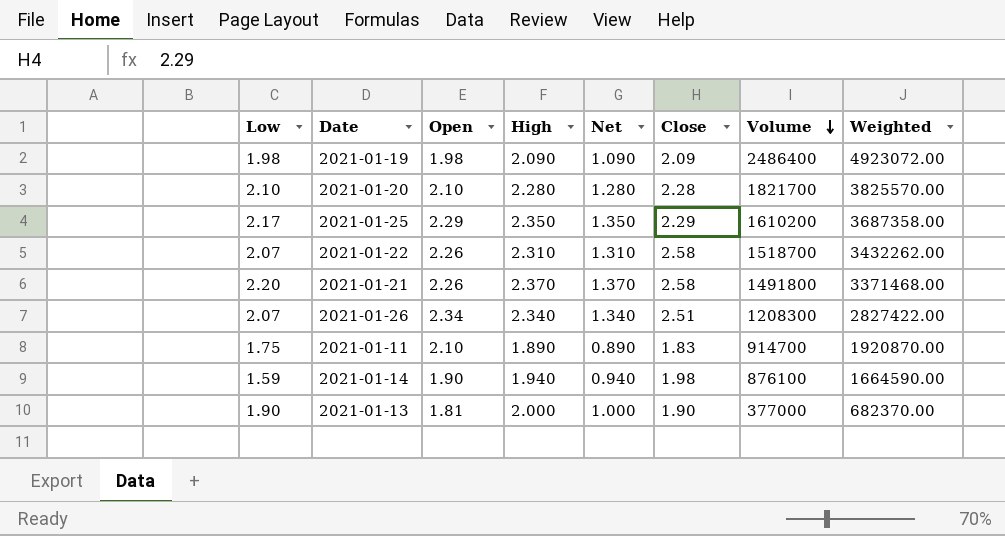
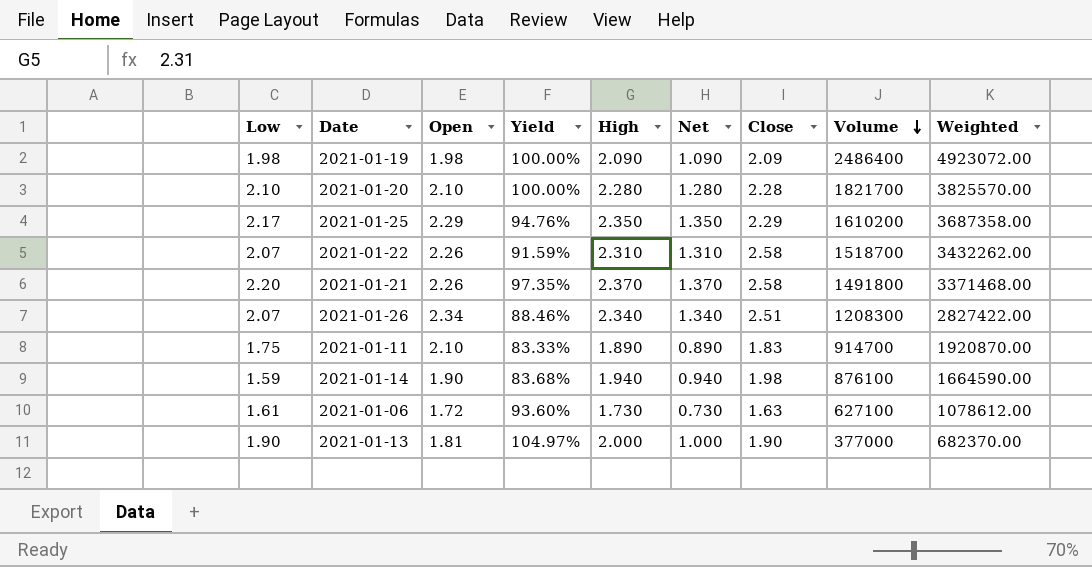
column Yield | formula: none -> [Low] / [Open]
row 2021-01-06: none -> 1.61 | 1.72 | 93.60% | 1.730 | 0.730 | 1.63 | 627100 | 1078612.00

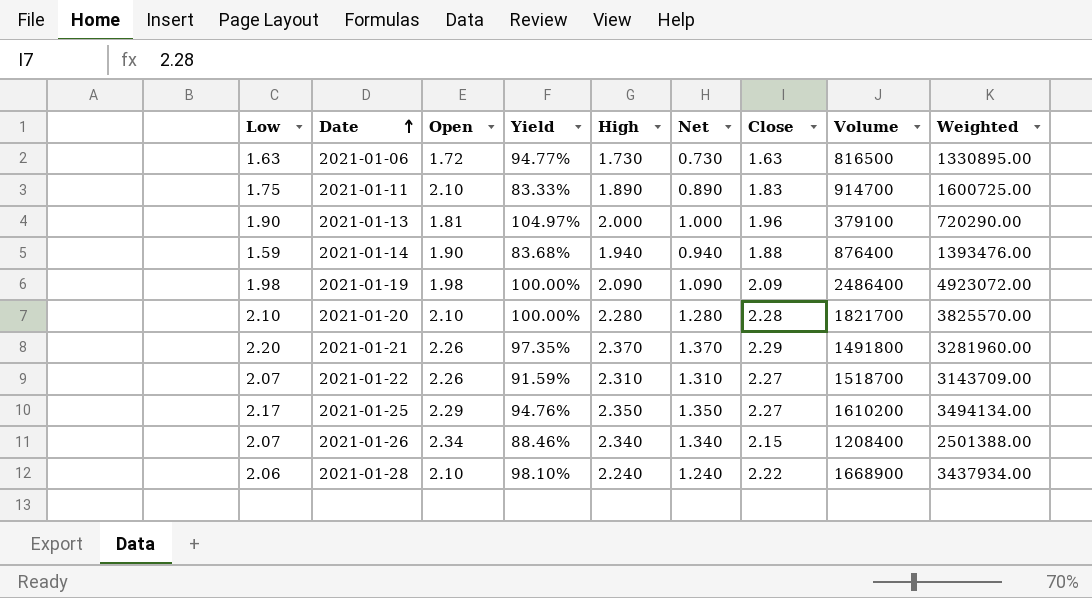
row order: Volume descending -> Date ascending
column Weighted | formula: [Open] * [Volume] -> [Low] * [Volume]
2021-01-06 | Low: 1.61 -> 1.63
2021-01-06 | Yield: 93.60% -> 94.77%
2021-01-06 | Volume: 627100 -> 816500
2021-01-13 | Close: 1.90 -> 1.96
2021-01-13 | Volume: 377000 -> 379100
2021-01-14 | Close: 1.98 -> 1.88
2021-01-14 | Volume: 876100 -> 876400
2021-01-21 | Close: 2.58 -> 2.29
2021-01-22 | Close: 2.58 -> 2.27
2021-01-25 | Close: 2.29 -> 2.27
2021-01-26 | Close: 2.51 -> 2.15
2021-01-26 | Volume: 1208300 -> 1208400
row 2021-01-28: none -> 2.06 | 2.10 | 98.10% | 2.240 | 1.240 | 2.22 | 1668900 | 3437934.00

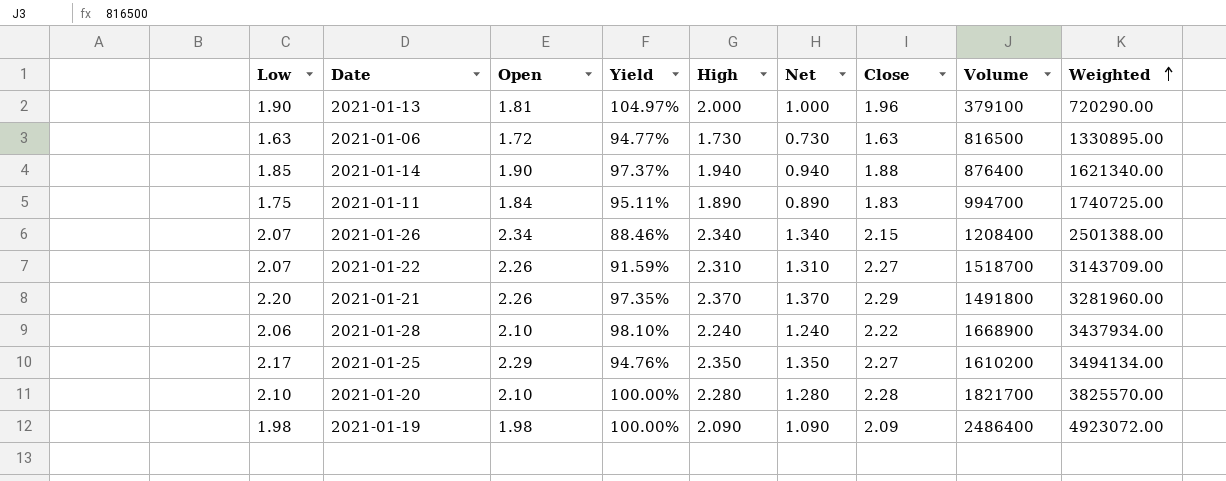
row order: Date ascending -> Weighted ascending
2021-01-14 | Low: 1.59 -> 1.85
2021-01-14 | Yield: 83.68% -> 97.37%
2021-01-14 | Weighted: 1393476.00 -> 1621340.00
2021-01-11 | Open: 2.10 -> 1.84
2021-01-11 | Yield: 83.33% -> 95.11%
2021-01-11 | Volume: 914700 -> 994700
2021-01-11 | Weighted: 1600725.00 -> 1740725.00

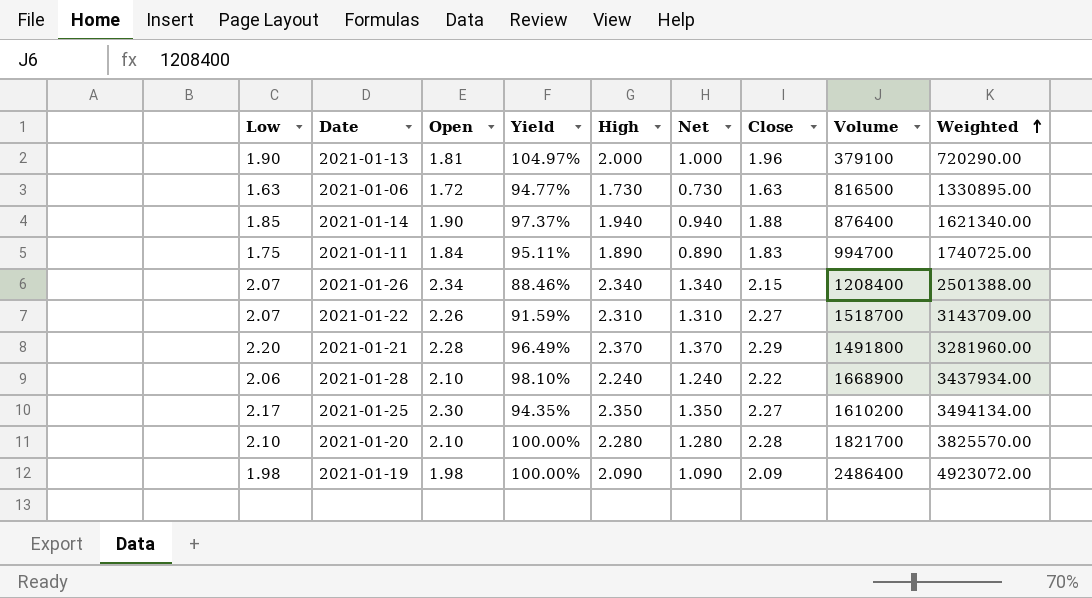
2021-01-21 | Open: 2.26 -> 2.28
2021-01-21 | Yield: 97.35% -> 96.49%
2021-01-25 | Open: 2.29 -> 2.30
2021-01-25 | Yield: 94.76% -> 94.35%

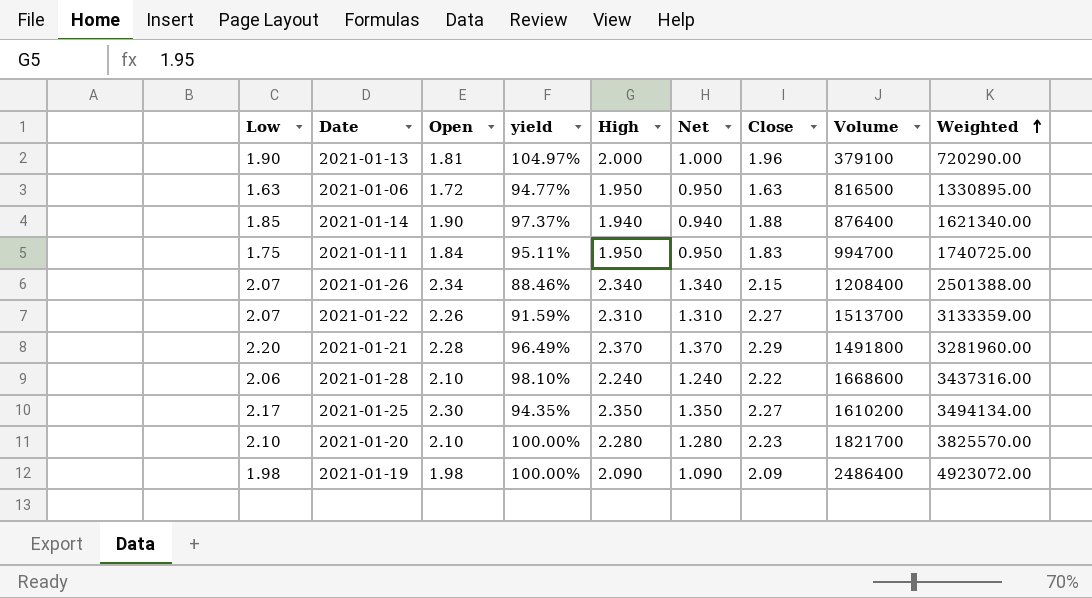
column name: Yield -> yield
2021-01-06 | High: 1.730 -> 1.950
2021-01-06 | Net: 0.730 -> 0.950
2021-01-11 | High: 1.890 -> 1.950
2021-01-11 | Net: 0.890 -> 0.950
2021-01-22 | Volume: 1518700 -> 1513700
2021-01-22 | Weighted: 3143709.00 -> 3133359.00
2021-01-28 | Volume: 1668900 -> 1668600
2021-01-28 | Weighted: 3437934.00 -> 3437316.00
2021-01-20 | Close: 2.28 -> 2.23

